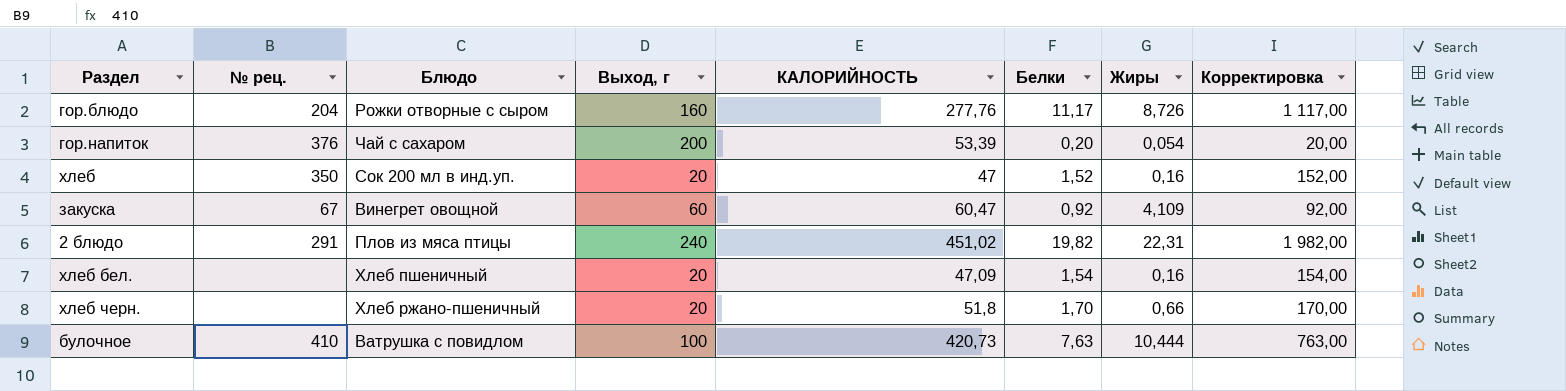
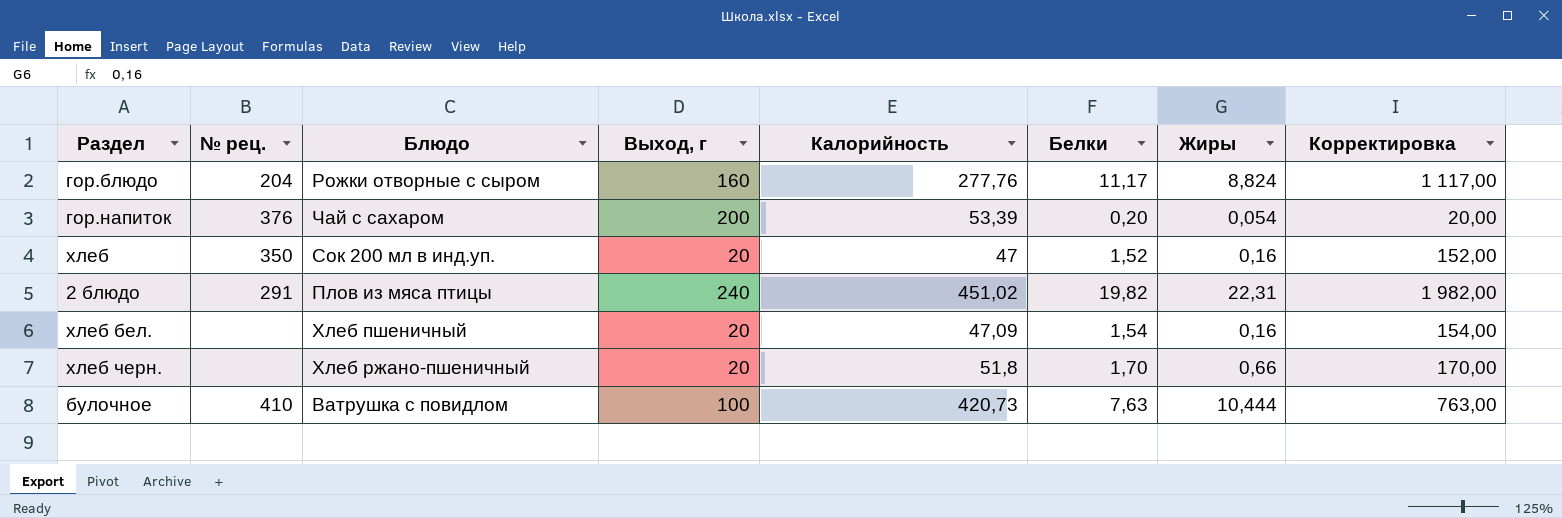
column name: КАЛОРИЙНОСТЬ -> Калорийность
row закуска: 67 | Винегрет овощной | 60 | 60,47 | 0,92 | 4,109 | 92,00 -> none
гор.блюдо | Жиры: 8,726 -> 8,824

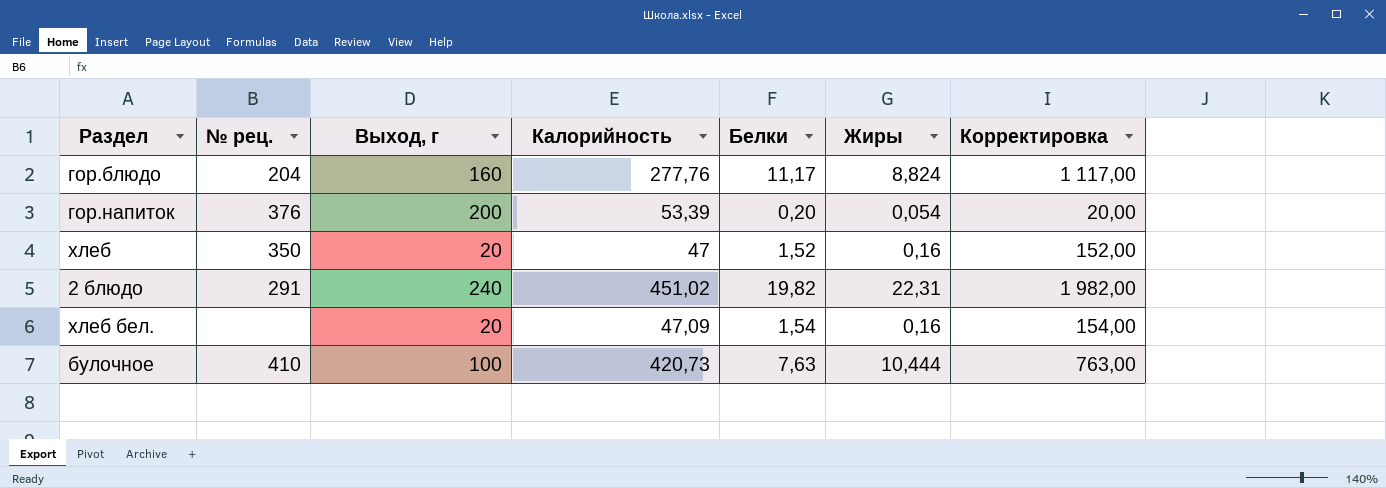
column Блюдо | position: 3 -> none
row хлеб черн.: none | Хлеб ржано-пшеничный | 20 | 51,8 | 1,70 | 0,66 | 170,00 -> none

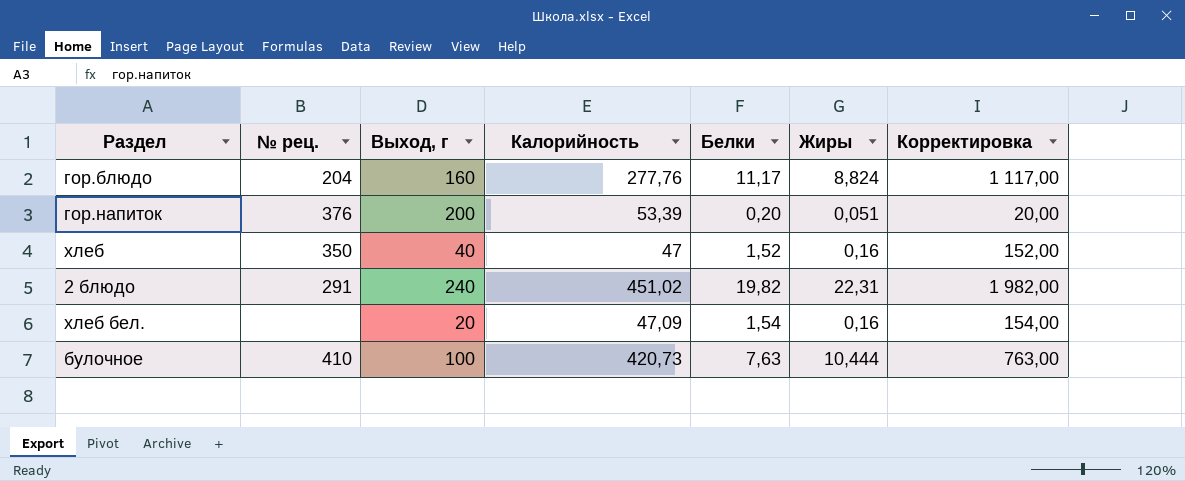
гор.напиток | Жиры: 0,054 -> 0,051
хлеб | Выход, г: 20 -> 40

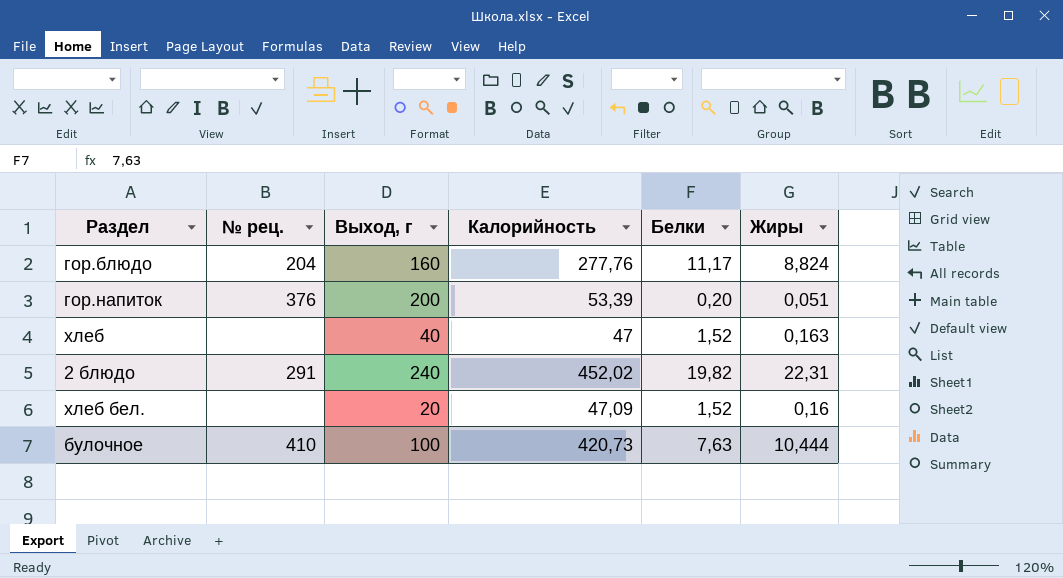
column Корректировка | formula: [Белки] * 100 -> none
хлеб | № рец.: 350 -> none
хлеб | Жиры: 0,16 -> 0,163
2 блюдо | Калорийность: 451,02 -> 452,02
хлеб бел. | Белки: 1,54 -> 1,52

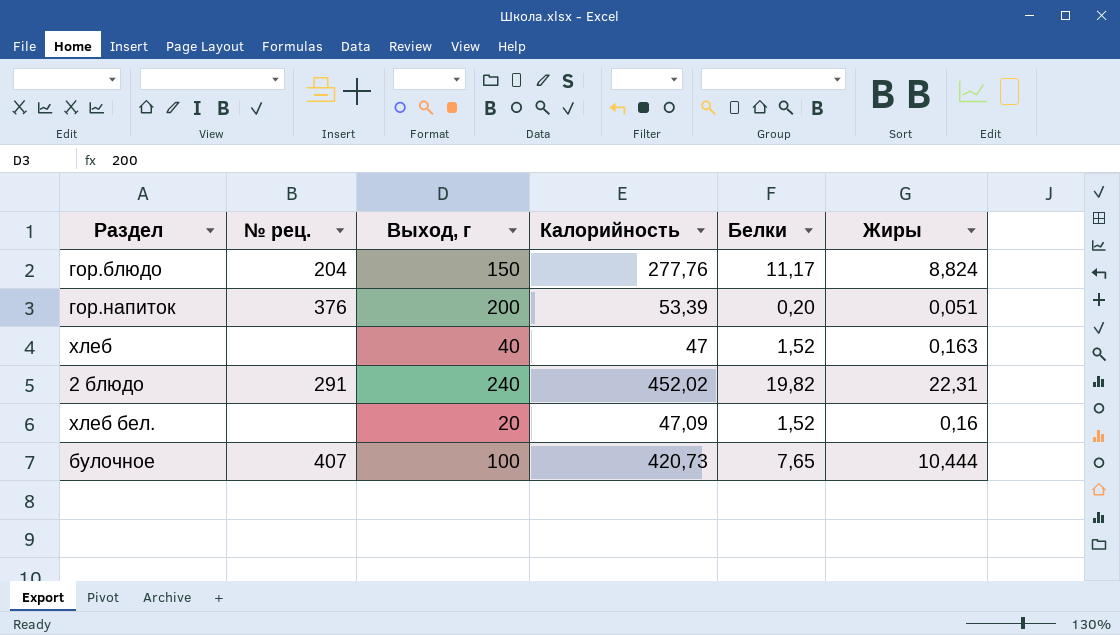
гор.блюдо | Выход, г: 160 -> 150
булочное | № рец.: 410 -> 407
булочное | Белки: 7,63 -> 7,65

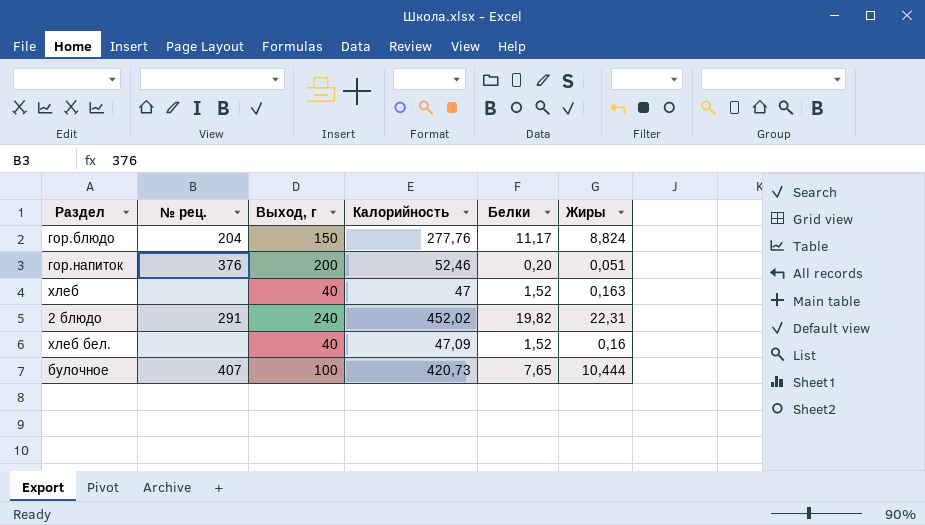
гор.напиток | Калорийность: 53,39 -> 52,46
хлеб бел. | Выход, г: 20 -> 40

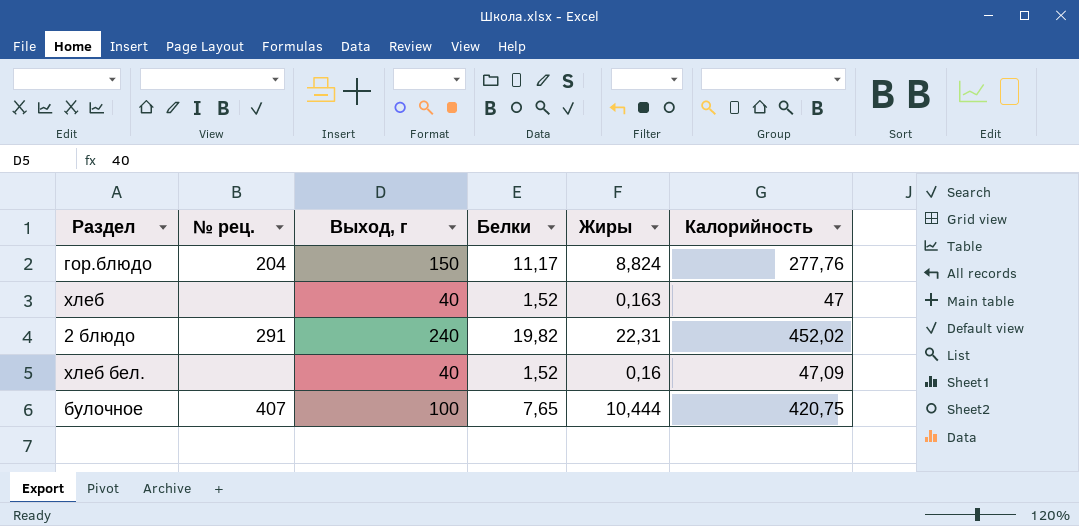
column Калорийность | position: 4 -> 6
row гор.напиток: 376 | 200 | 52,46 | 0,20 | 0,051 -> none
булочное | Калорийность: 420,73 -> 420,75

